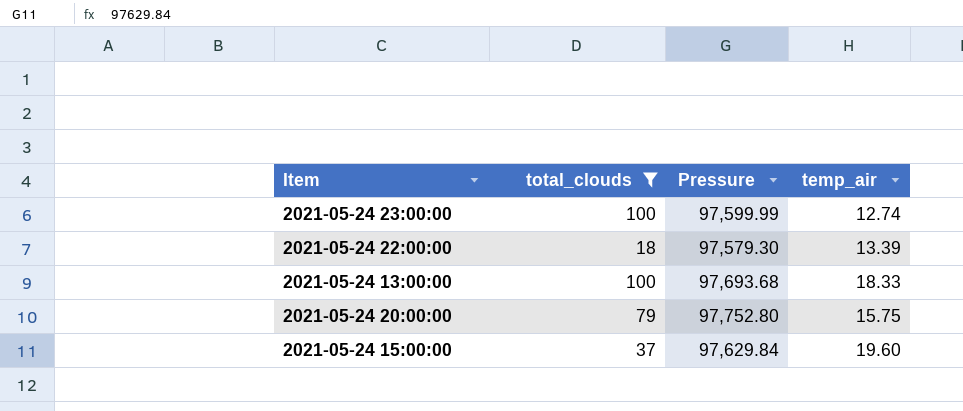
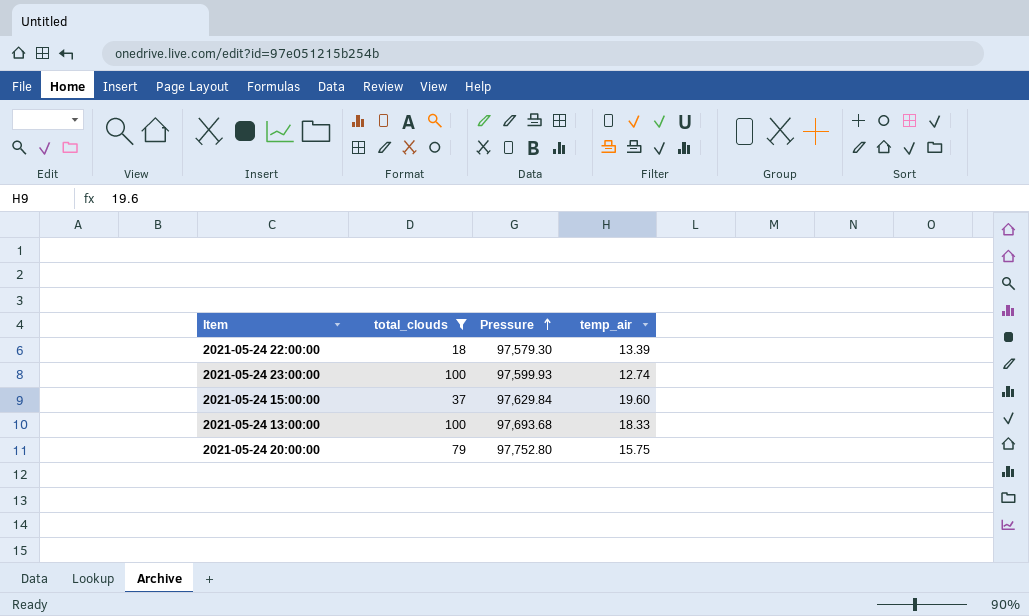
row order: none -> Pressure ascending
2021-05-24 23:00:00 | Pressure: 97,599.99 -> 97,599.93

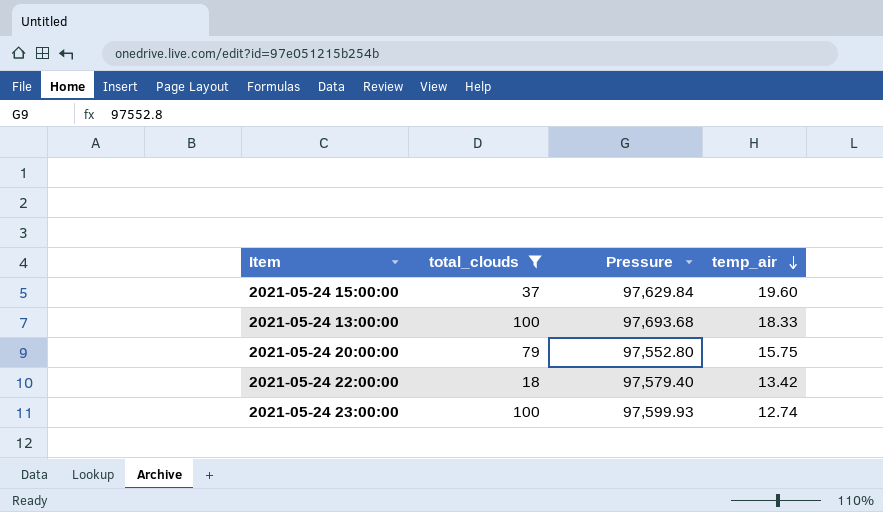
row order: Pressure ascending -> temp_air descending
2021-05-24 20:00:00 | Pressure: 97,752.80 -> 97,552.80
2021-05-24 22:00:00 | Pressure: 97,579.30 -> 97,579.40
2021-05-24 22:00:00 | temp_air: 13.39 -> 13.42

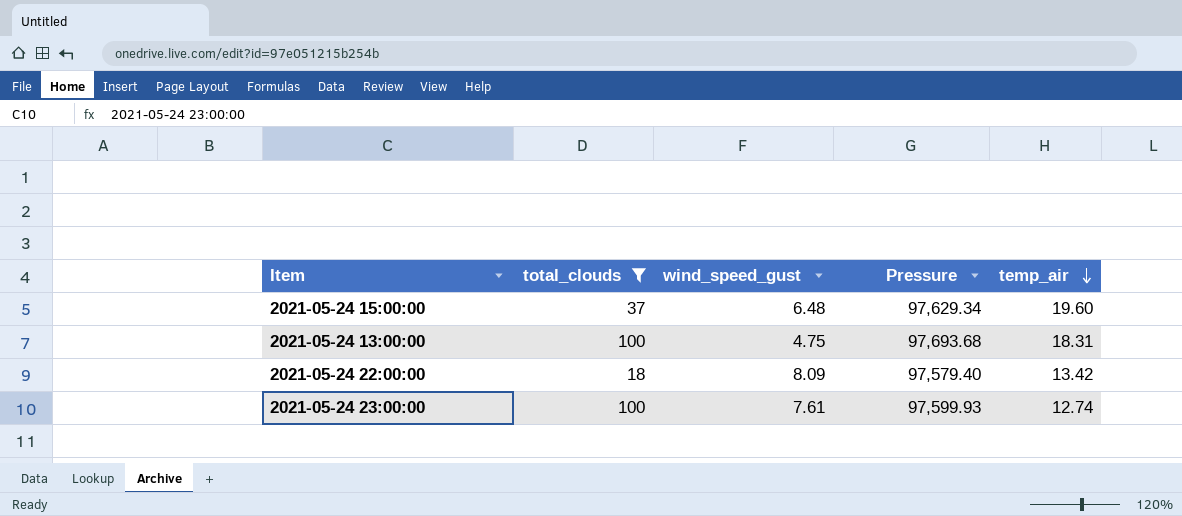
column wind_speed_gust | position: none -> 3
row 2021-05-24 20:00:00: 79 | 97,552.80 | 15.75 -> none
2021-05-24 15:00:00 | Pressure: 97,629.84 -> 97,629.34
2021-05-24 13:00:00 | temp_air: 18.33 -> 18.31

